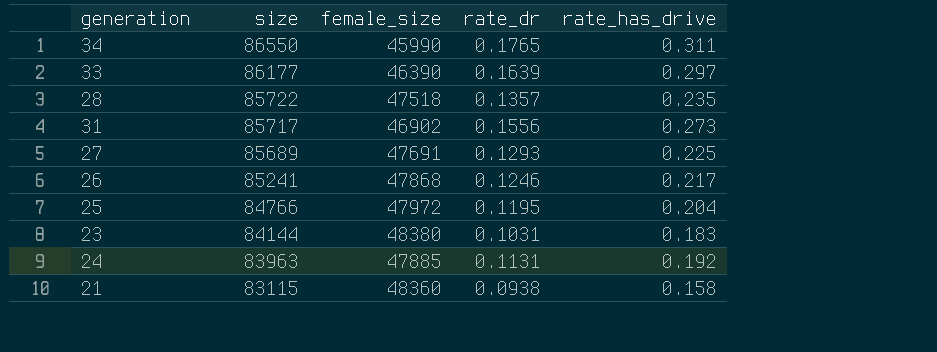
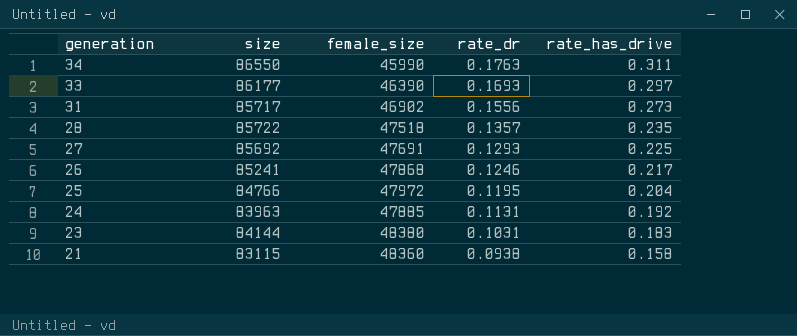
row order: size descending -> generation descending
34 | rate_dr: 0.1765 -> 0.1763
33 | rate_dr: 0.1639 -> 0.1693
27 | size: 85689 -> 85692

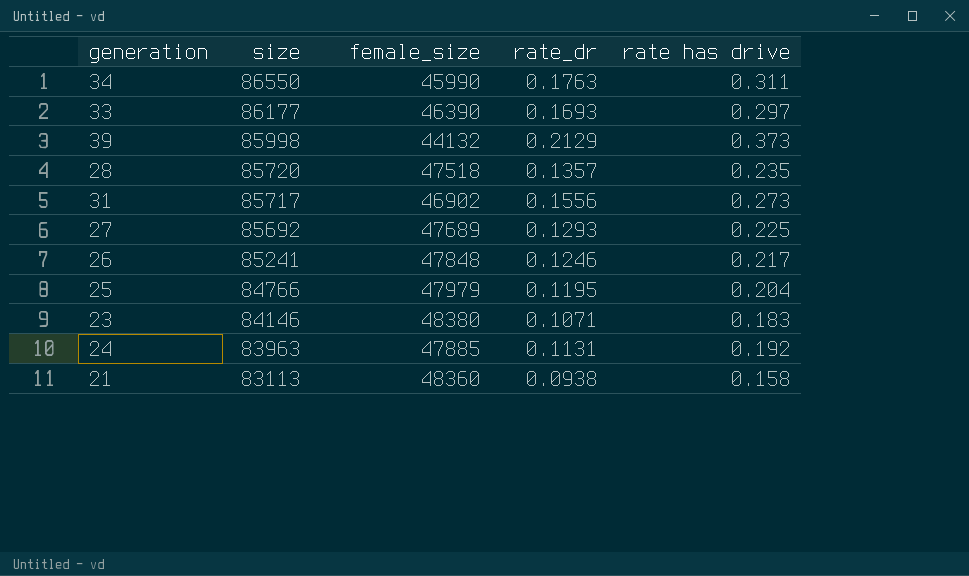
row order: generation descending -> size descending
column name: rate_has_drive -> rate has drive
row 39: none -> 85998 | 44132 | 0.2129 | 0.373
28 | size: 85722 -> 85720
27 | female_size: 47691 -> 47689
26 | female_size: 47868 -> 47848
25 | female_size: 47972 -> 47979
23 | size: 84144 -> 84146
23 | rate_dr: 0.1031 -> 0.1071
21 | size: 83115 -> 83113

